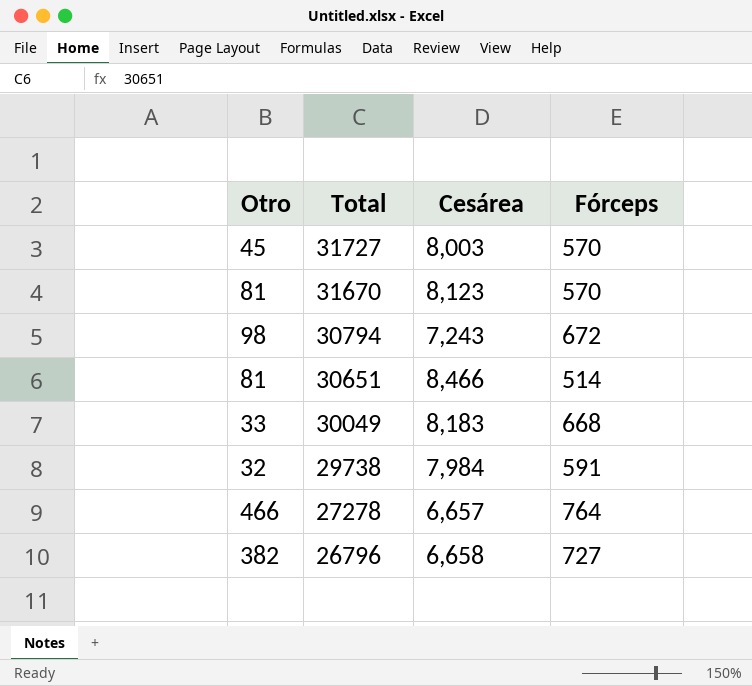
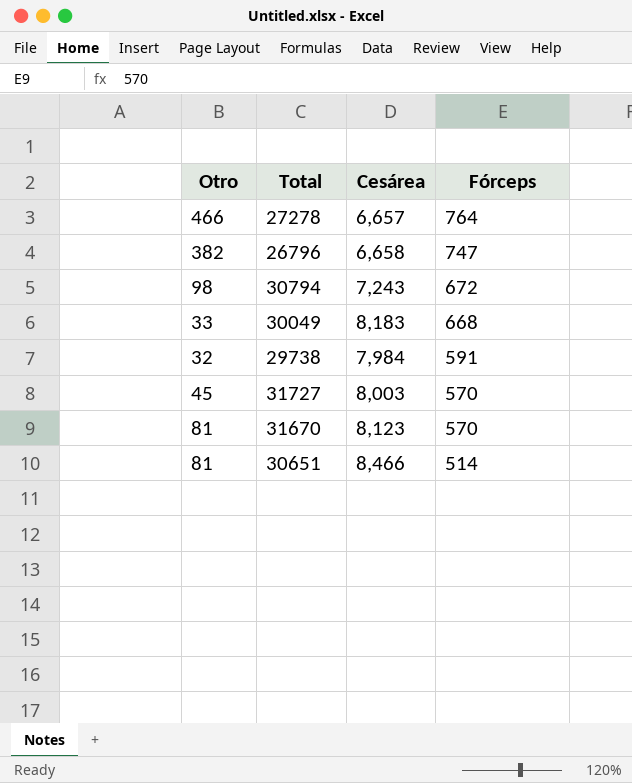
row order: Total descending -> Fórceps descending
26796 | Fórceps: 727 -> 747

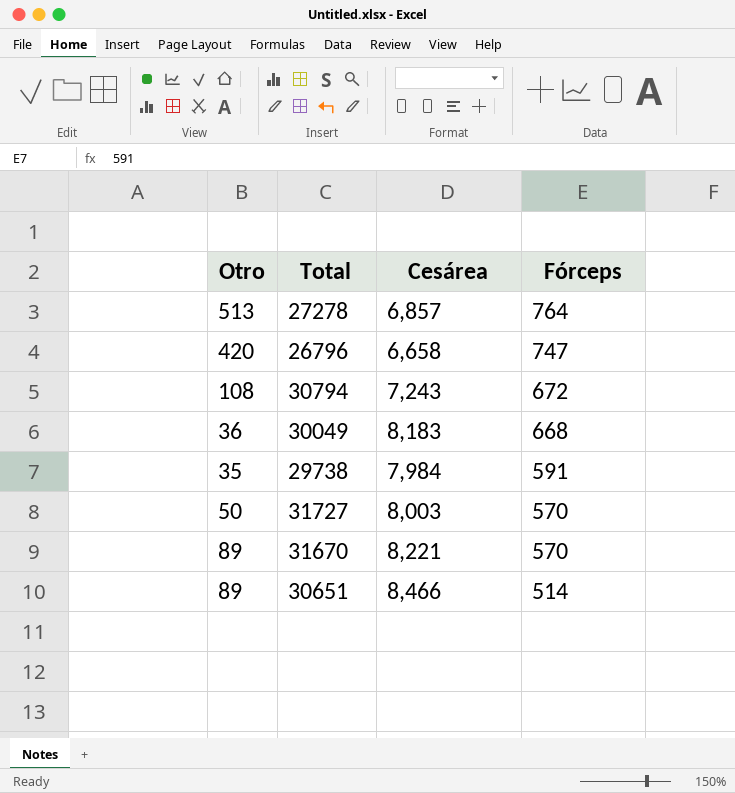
27278 | Otro: 466 -> 513
27278 | Cesárea: 6,657 -> 6,857
26796 | Otro: 382 -> 420
30794 | Otro: 98 -> 108
30049 | Otro: 33 -> 36
29738 | Otro: 32 -> 35
31727 | Otro: 45 -> 50
31670 | Otro: 81 -> 89
31670 | Cesárea: 8,123 -> 8,221
30651 | Otro: 81 -> 89

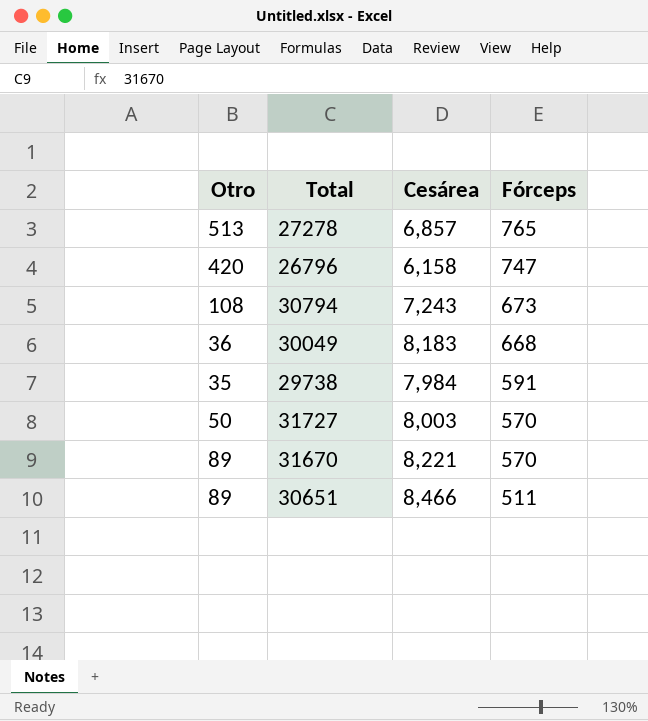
27278 | Fórceps: 764 -> 765
26796 | Cesárea: 6,658 -> 6,158
30794 | Fórceps: 672 -> 673
30651 | Fórceps: 514 -> 511

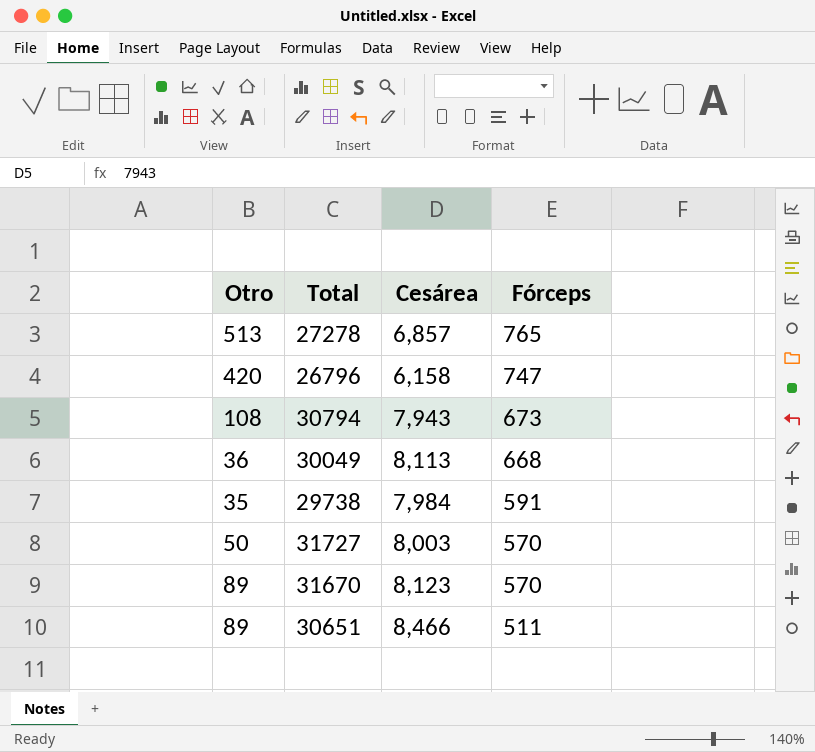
30794 | Cesárea: 7,243 -> 7,943
30049 | Cesárea: 8,183 -> 8,113
31670 | Cesárea: 8,221 -> 8,123

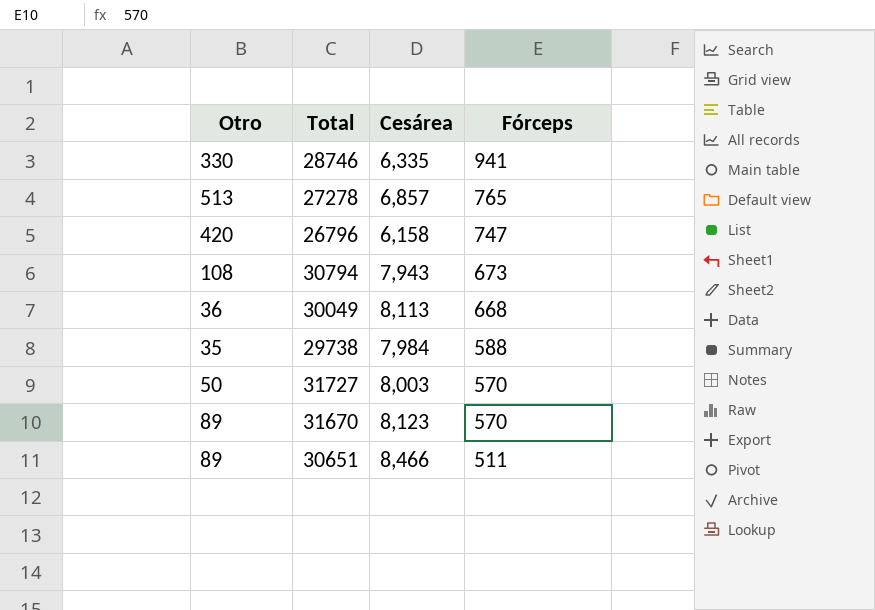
row 28746: none -> 330 | 6,335 | 941
29738 | Fórceps: 591 -> 588

